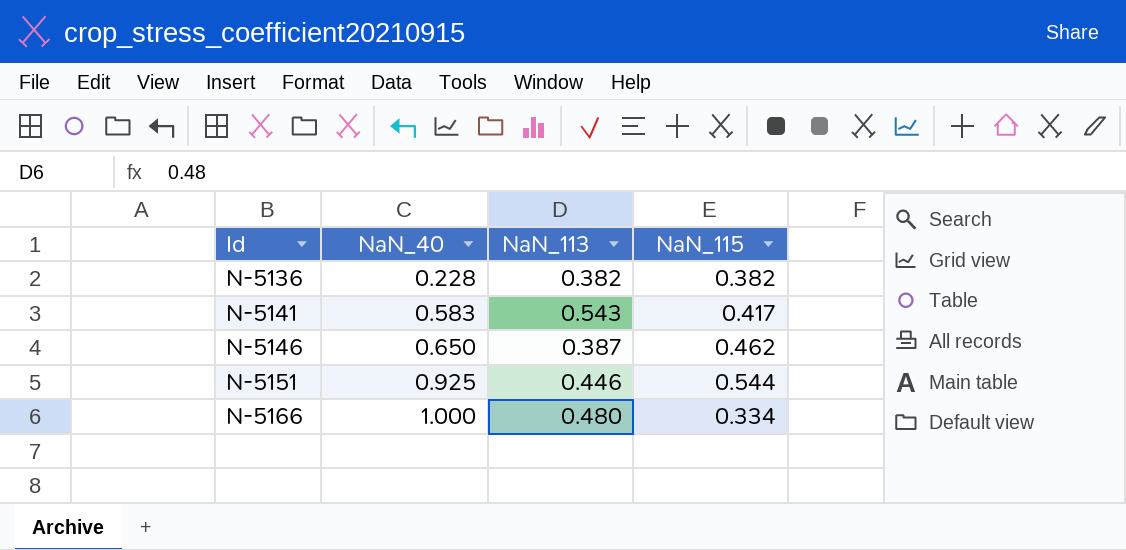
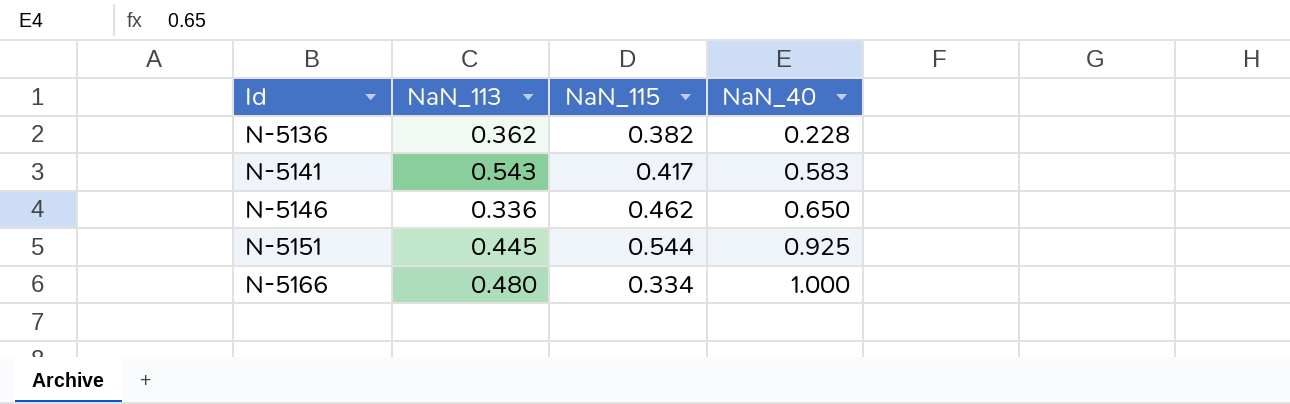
column NaN_40 | position: 2 -> 4
N-5136 | NaN_113: 0.382 -> 0.362
N-5146 | NaN_113: 0.387 -> 0.336
N-5151 | NaN_113: 0.446 -> 0.445

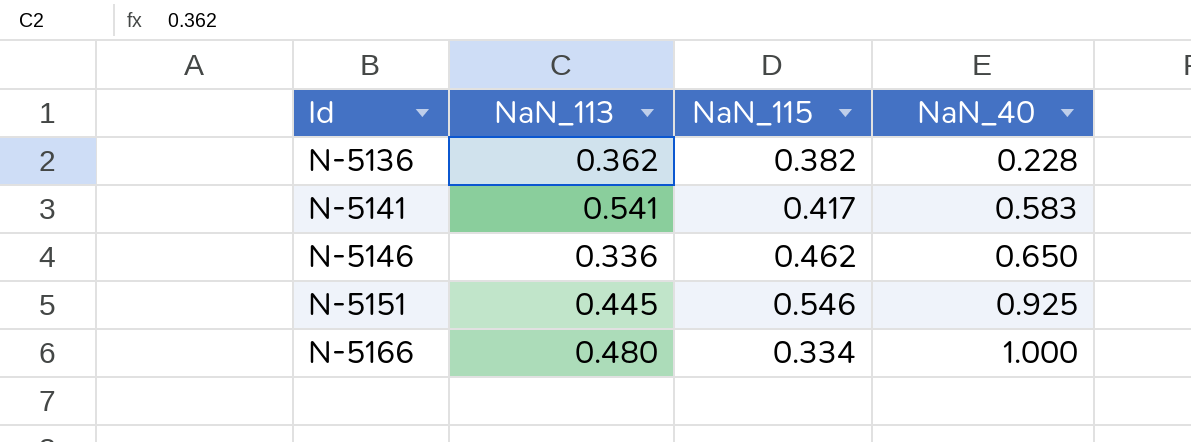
N-5141 | NaN_113: 0.543 -> 0.541
N-5151 | NaN_115: 0.544 -> 0.546

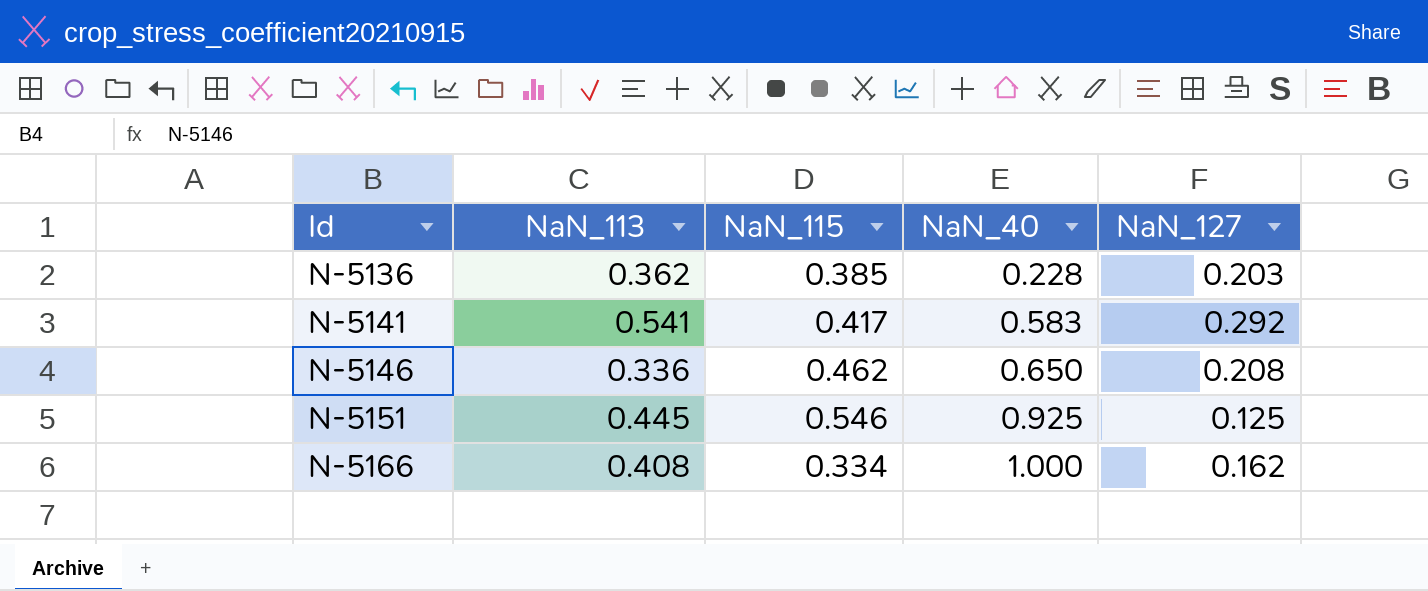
column NaN_127 | position: none -> 5
N-5136 | NaN_115: 0.382 -> 0.385
N-5166 | NaN_113: 0.480 -> 0.408

